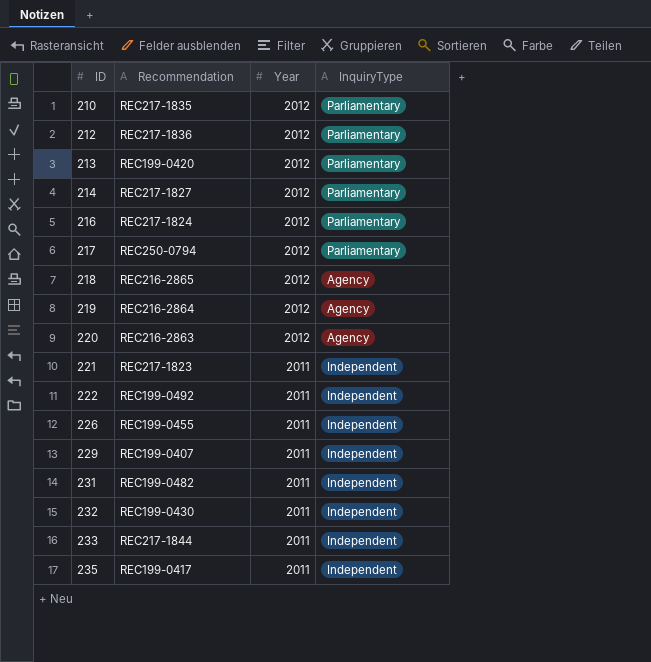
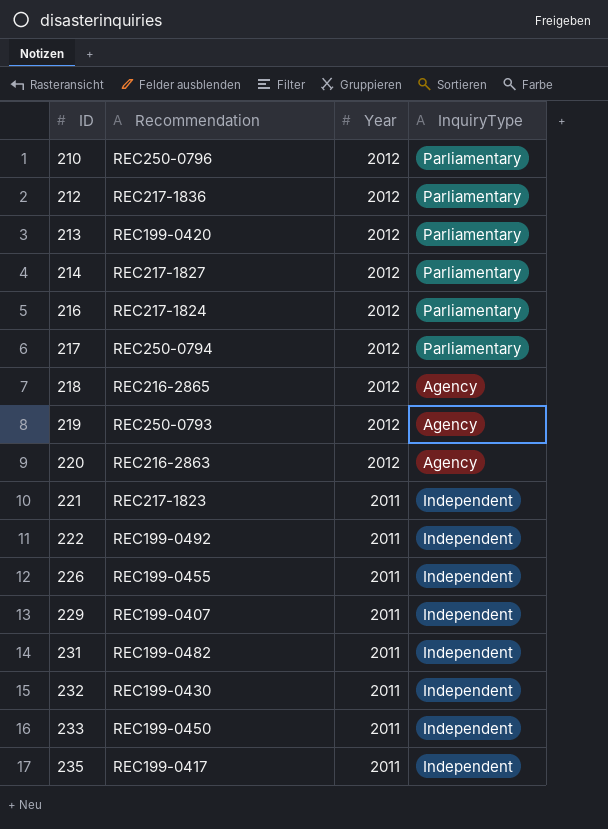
210 | Recommendation: REC217-1835 -> REC250-0796
219 | Recommendation: REC216-2864 -> REC250-0793
233 | Recommendation: REC217-1844 -> REC199-0450

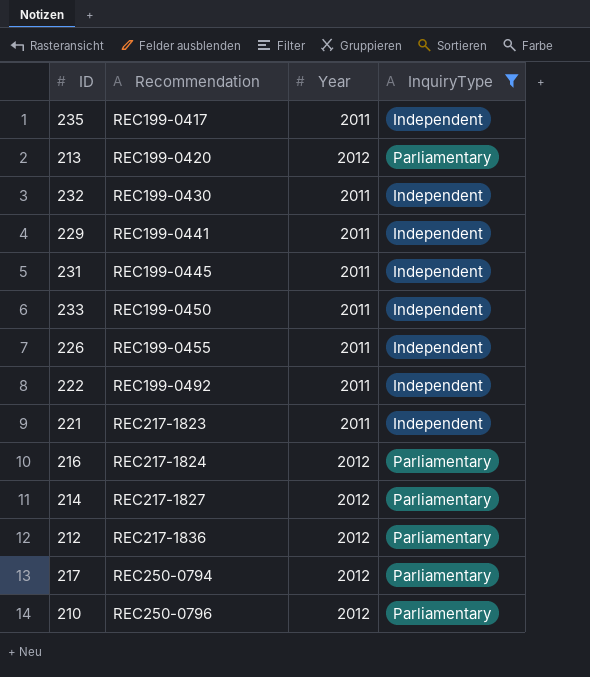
filter: none -> InquiryType != Agency
row order: ID ascending -> Recommendation ascending
229 | Recommendation: REC199-0407 -> REC199-0441
231 | Recommendation: REC199-0482 -> REC199-0445

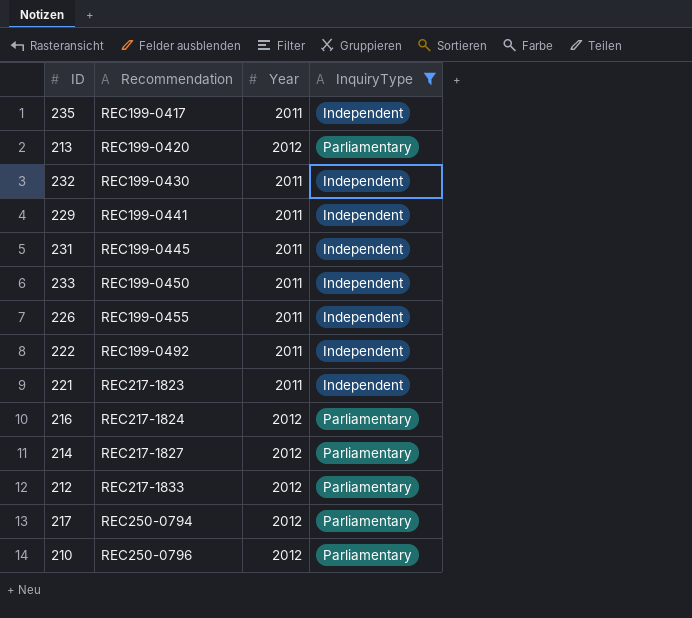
212 | Recommendation: REC217-1836 -> REC217-1833

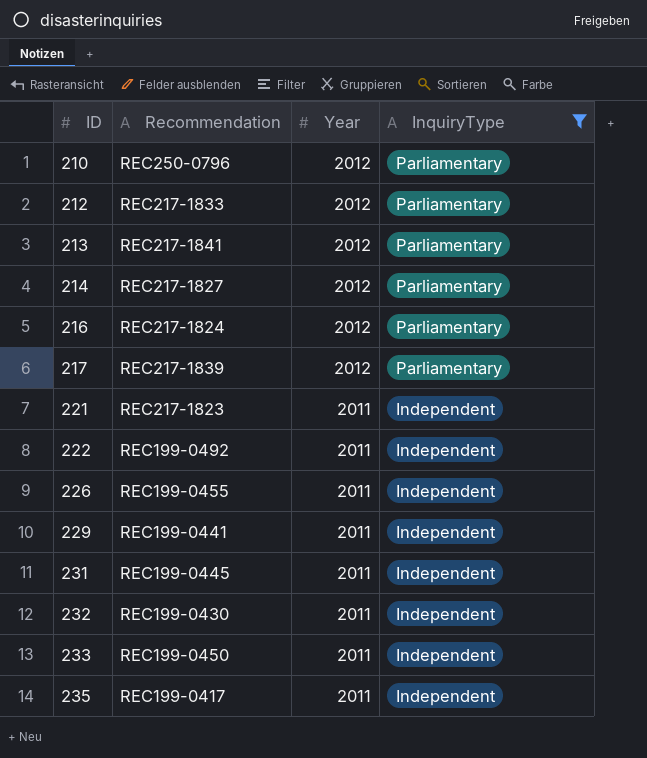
row order: Recommendation ascending -> ID ascending
213 | Recommendation: REC199-0420 -> REC217-1841
217 | Recommendation: REC250-0794 -> REC217-1839

